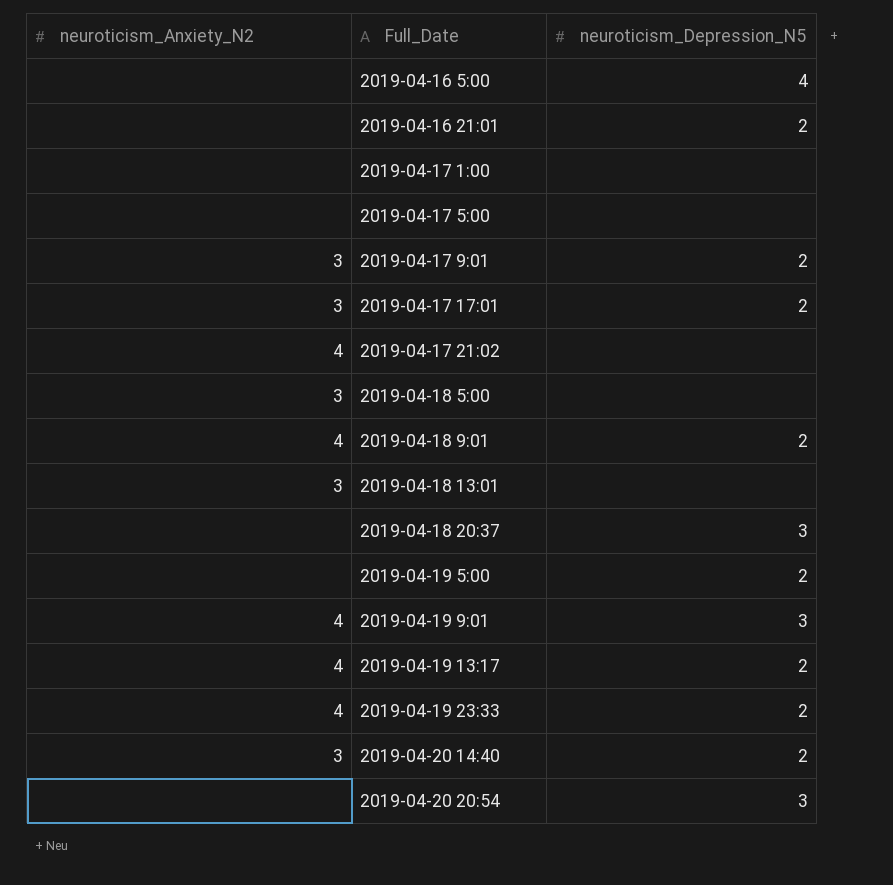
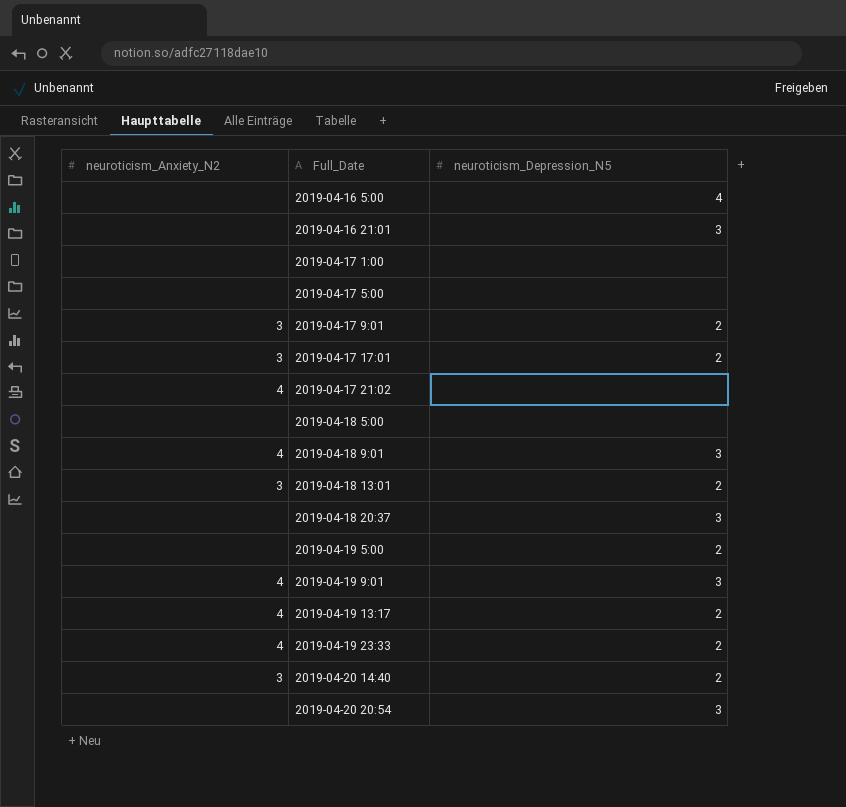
2019-04-16 21:01 | neuroticism_Depression_N5: 2 -> 3
2019-04-18 5:00 | neuroticism_Anxiety_N2: 3 -> none
2019-04-18 9:01 | neuroticism_Depression_N5: 2 -> 3
2019-04-18 13:01 | neuroticism_Depression_N5: none -> 2

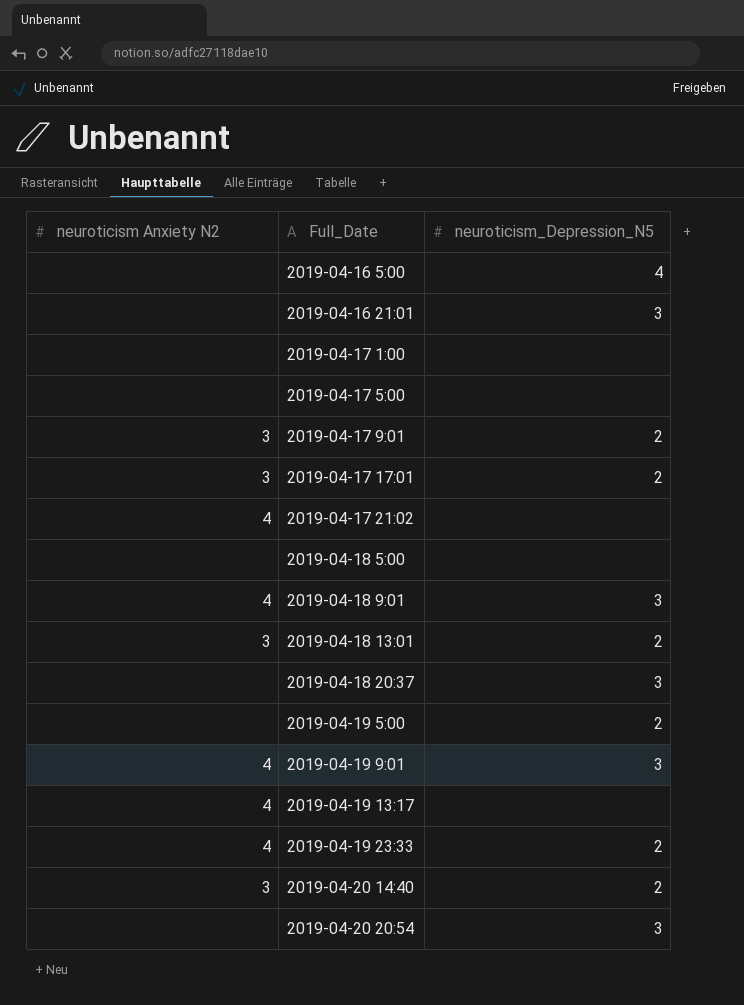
column name: neuroticism_Anxiety_N2 -> neuroticism Anxiety N2
2019-04-19 13:17 | neuroticism_Depression_N5: 2 -> none

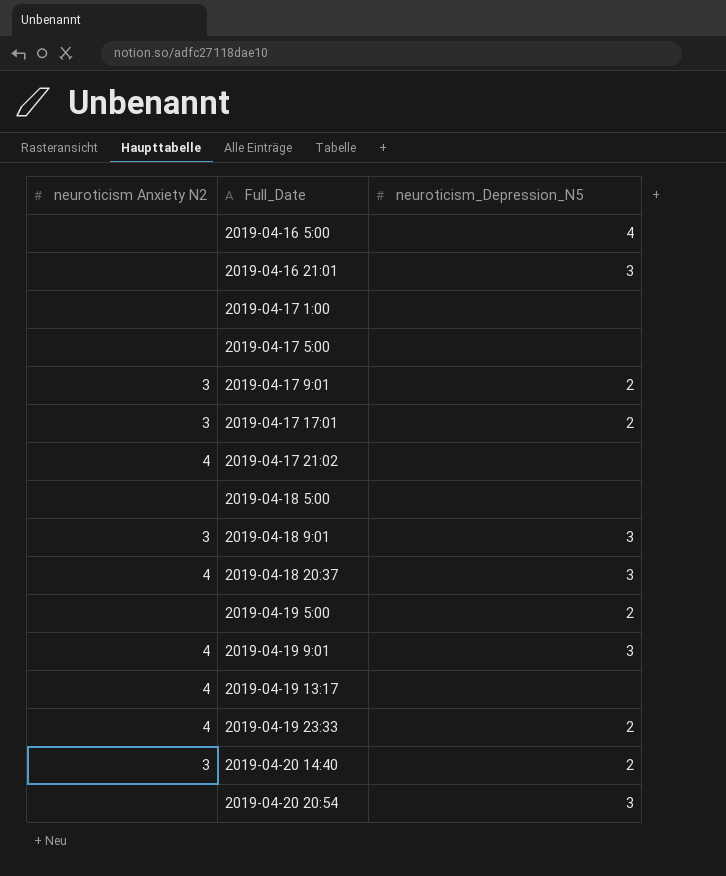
row 2019-04-18 13:01: 3 | 2 -> none
2019-04-18 9:01 | neuroticism Anxiety N2: 4 -> 3
2019-04-18 20:37 | neuroticism Anxiety N2: none -> 4

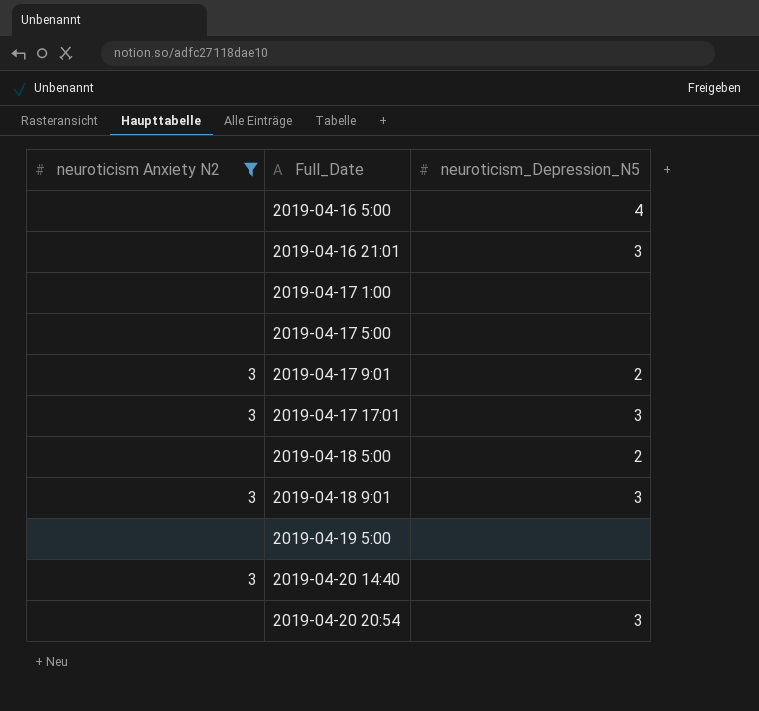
filter: none -> neuroticism Anxiety N2 != 4
2019-04-17 17:01 | neuroticism_Depression_N5: 2 -> 3
2019-04-18 5:00 | neuroticism_Depression_N5: none -> 2
2019-04-19 5:00 | neuroticism_Depression_N5: 2 -> none
2019-04-20 14:40 | neuroticism_Depression_N5: 2 -> none

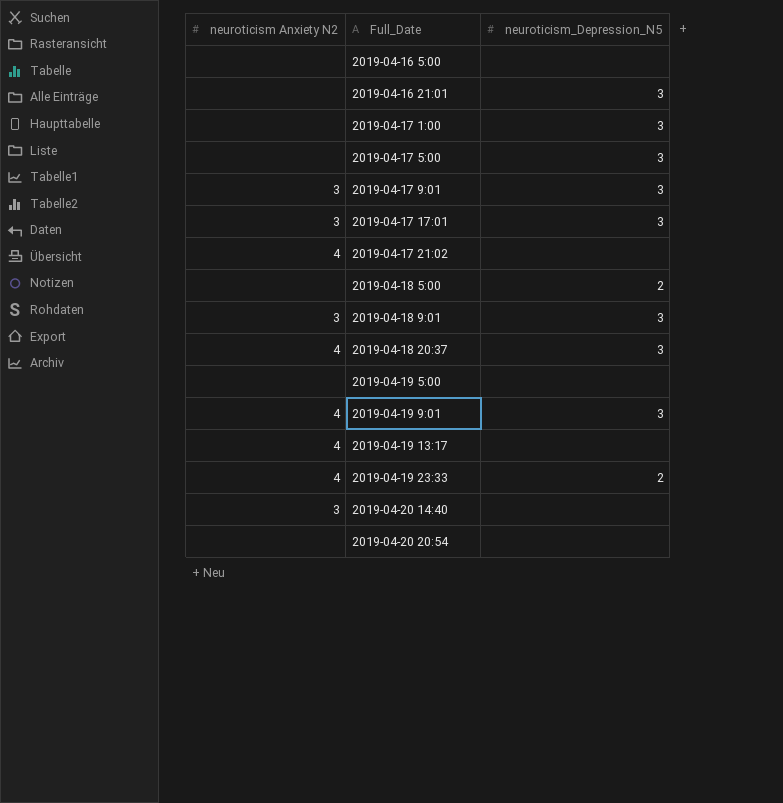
filter: neuroticism Anxiety N2 != 4 -> none
2019-04-16 5:00 | neuroticism_Depression_N5: 4 -> none
2019-04-17 1:00 | neuroticism_Depression_N5: none -> 3
2019-04-17 5:00 | neuroticism_Depression_N5: none -> 3
2019-04-17 9:01 | neuroticism_Depression_N5: 2 -> 3
2019-04-20 20:54 | neuroticism_Depression_N5: 3 -> none

